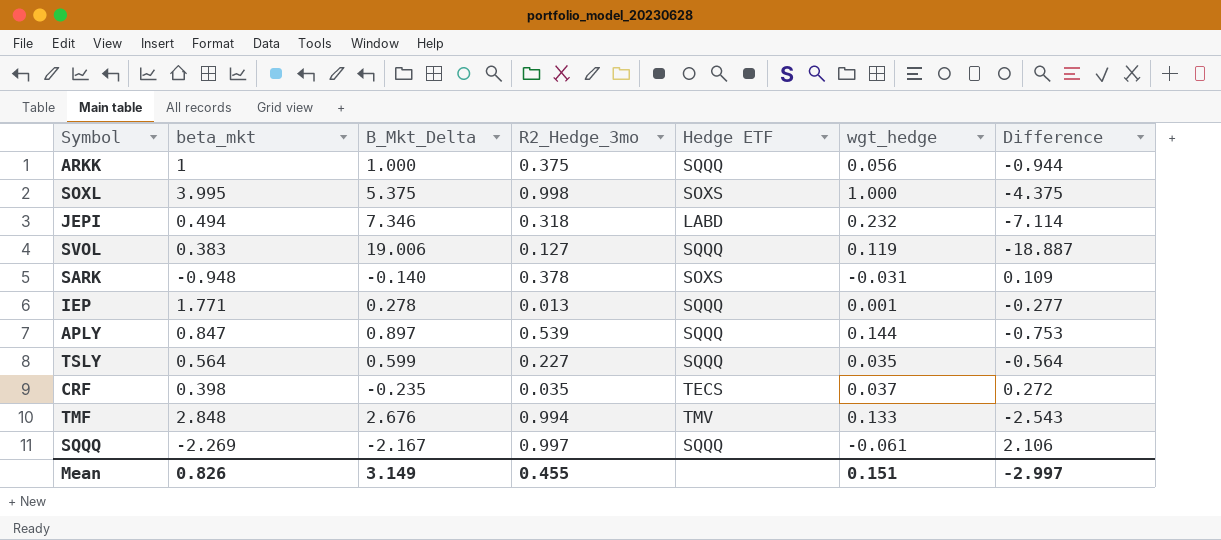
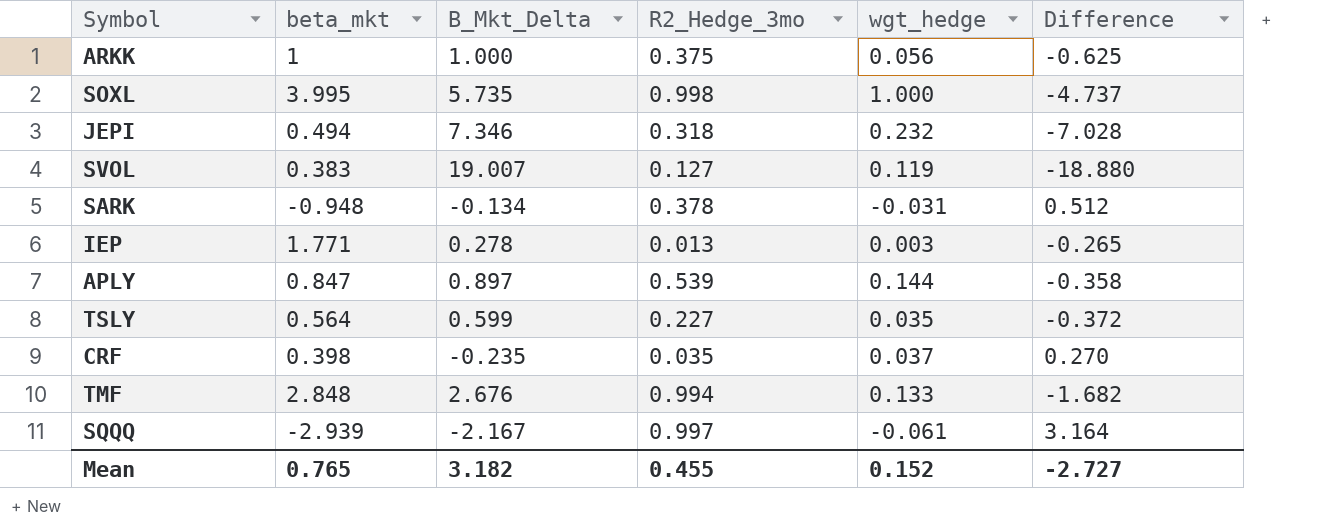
column Hedge ETF | position: 5 -> none
column Difference | formula: [wgt_hedge] - [B_Mkt_Delta] -> [R2_Hedge_3mo] - [B_Mkt_Delta]
SOXL | B_Mkt_Delta: 5.375 -> 5.735
SVOL | B_Mkt_Delta: 19.006 -> 19.007
SARK | B_Mkt_Delta: -0.140 -> -0.134
IEP | wgt_hedge: 0.001 -> 0.003
SQQQ | beta_mkt: -2.269 -> -2.939
Mean | beta_mkt: 0.826 -> 0.765
Mean | B_Mkt_Delta: 3.149 -> 3.182
Mean | wgt_hedge: 0.151 -> 0.152
Mean | Difference: -2.997 -> -2.727

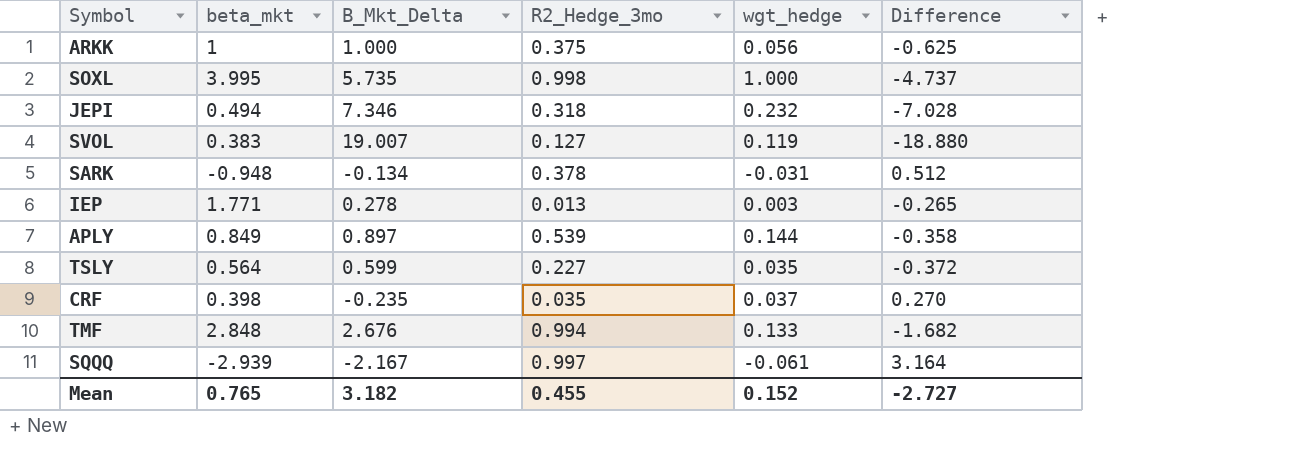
APLY | beta_mkt: 0.847 -> 0.849

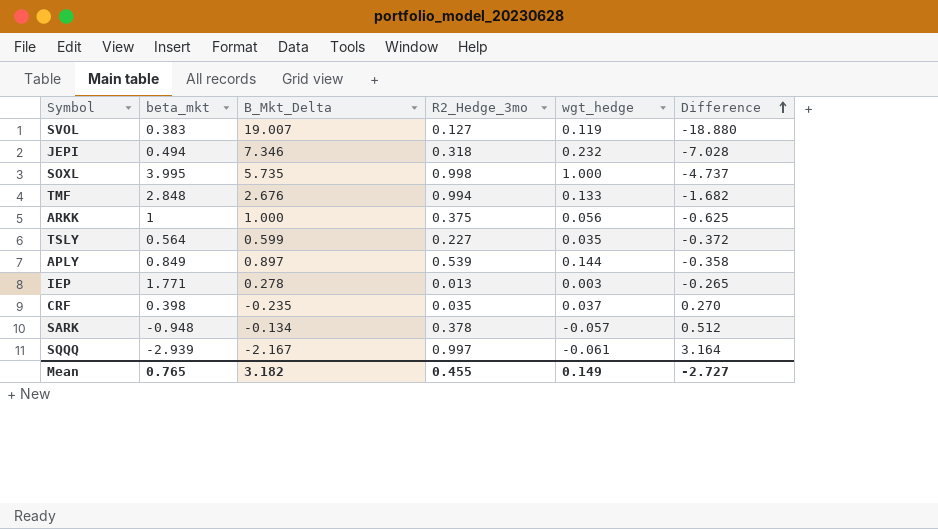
row order: none -> Difference ascending
SARK | wgt_hedge: -0.031 -> -0.057
Mean | wgt_hedge: 0.152 -> 0.149

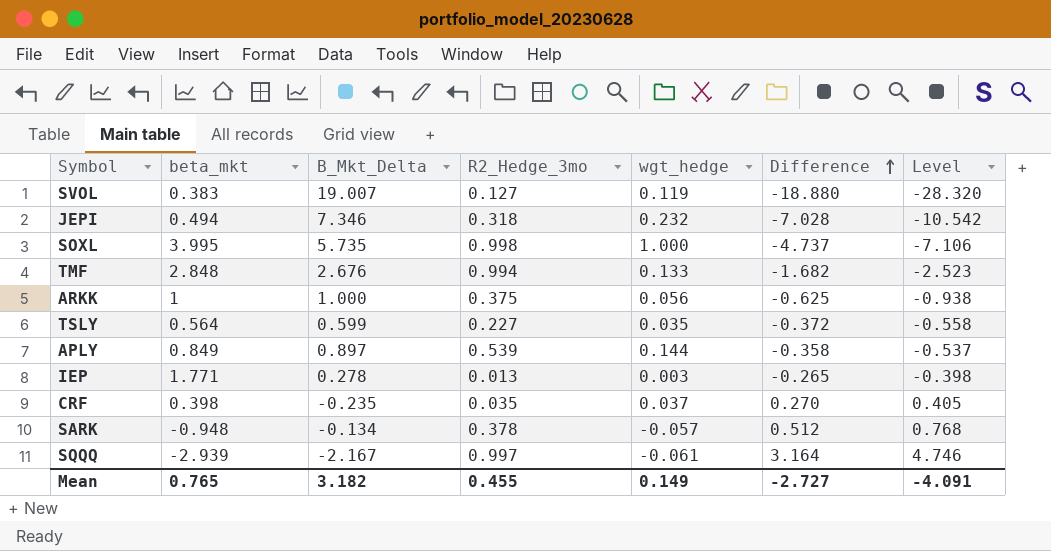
column Level | formula: none -> [Difference] * 1.5

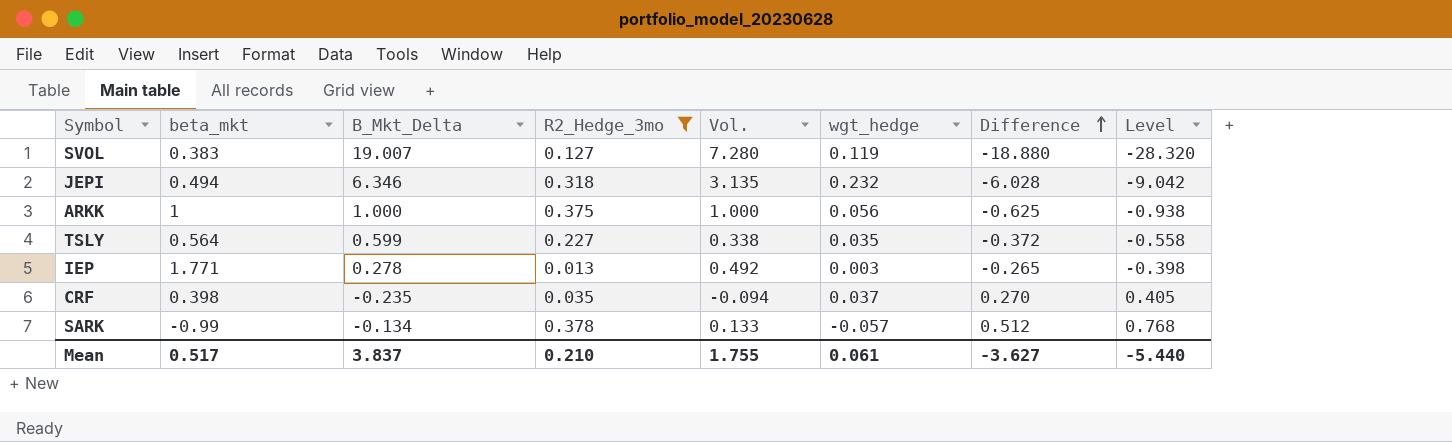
filter: none -> R2_Hedge_3mo <= 0.378
column Vol. | formula: none -> [beta_mkt] * [B_Mkt_Delta]
JEPI | B_Mkt_Delta: 7.346 -> 6.346
JEPI | Difference: -7.028 -> -6.028
JEPI | Level: -10.542 -> -9.042
SARK | beta_mkt: -0.948 -> -0.99
Mean | beta_mkt: 0.765 -> 0.517
Mean | B_Mkt_Delta: 3.182 -> 3.837
Mean | R2_Hedge_3mo: 0.455 -> 0.210
Mean | wgt_hedge: 0.149 -> 0.061
Mean | Difference: -2.727 -> -3.627
Mean | Level: -4.091 -> -5.440

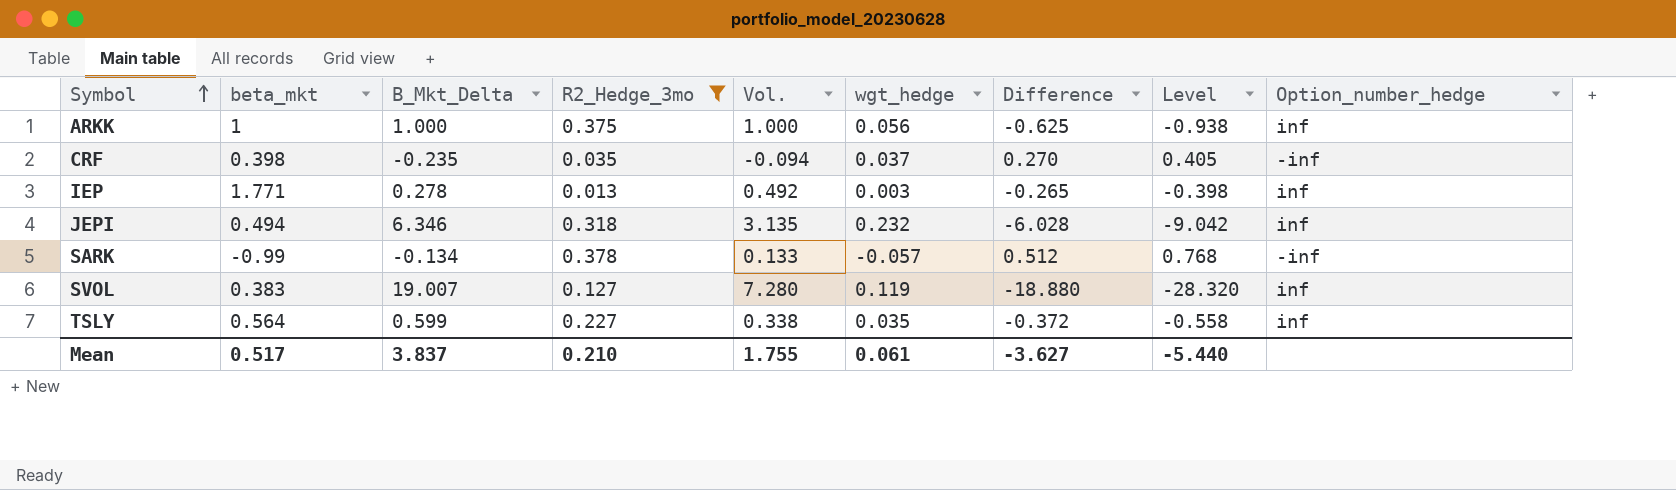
row order: Difference ascending -> Symbol ascending
column Option_number_hedge | position: none -> 9

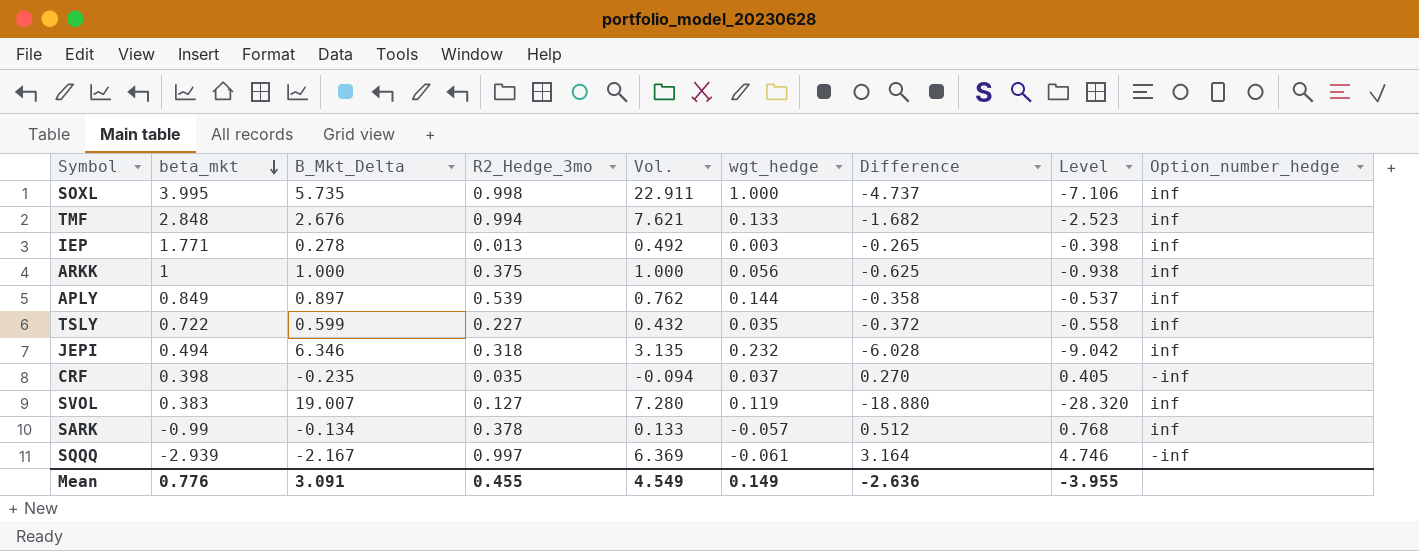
filter: R2_Hedge_3mo <= 0.378 -> none
row order: Symbol ascending -> beta_mkt descending
TSLY | beta_mkt: 0.564 -> 0.722
TSLY | Vol.: 0.338 -> 0.432
SARK | Option_number_hedge: -inf -> inf
Mean | beta_mkt: 0.517 -> 0.776
Mean | B_Mkt_Delta: 3.837 -> 3.091
Mean | R2_Hedge_3mo: 0.210 -> 0.455
Mean | Vol.: 1.755 -> 4.549
Mean | wgt_hedge: 0.061 -> 0.149
Mean | Difference: -3.627 -> -2.636
Mean | Level: -5.440 -> -3.955

